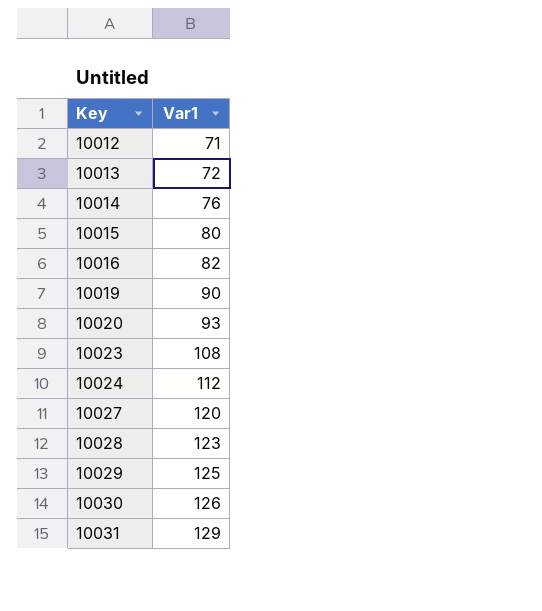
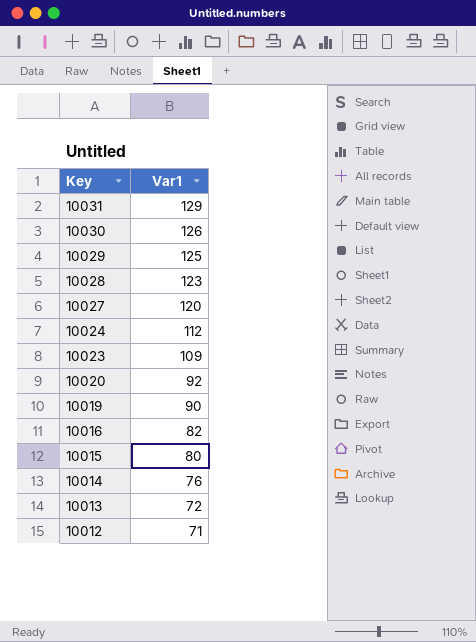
row order: Key ascending -> Key descending
10023 | Var1: 108 -> 109
10020 | Var1: 93 -> 92

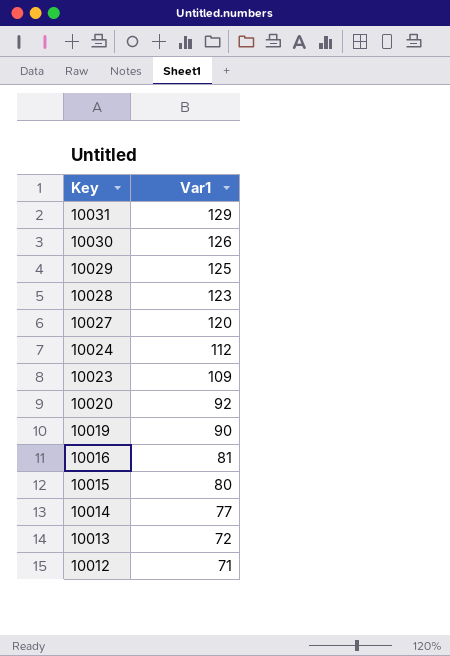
10016 | Var1: 82 -> 81
10014 | Var1: 76 -> 77

